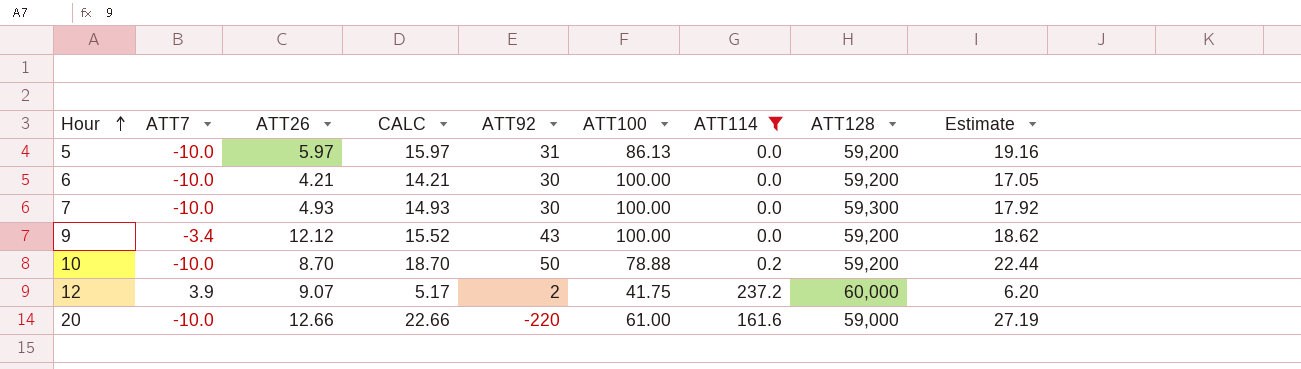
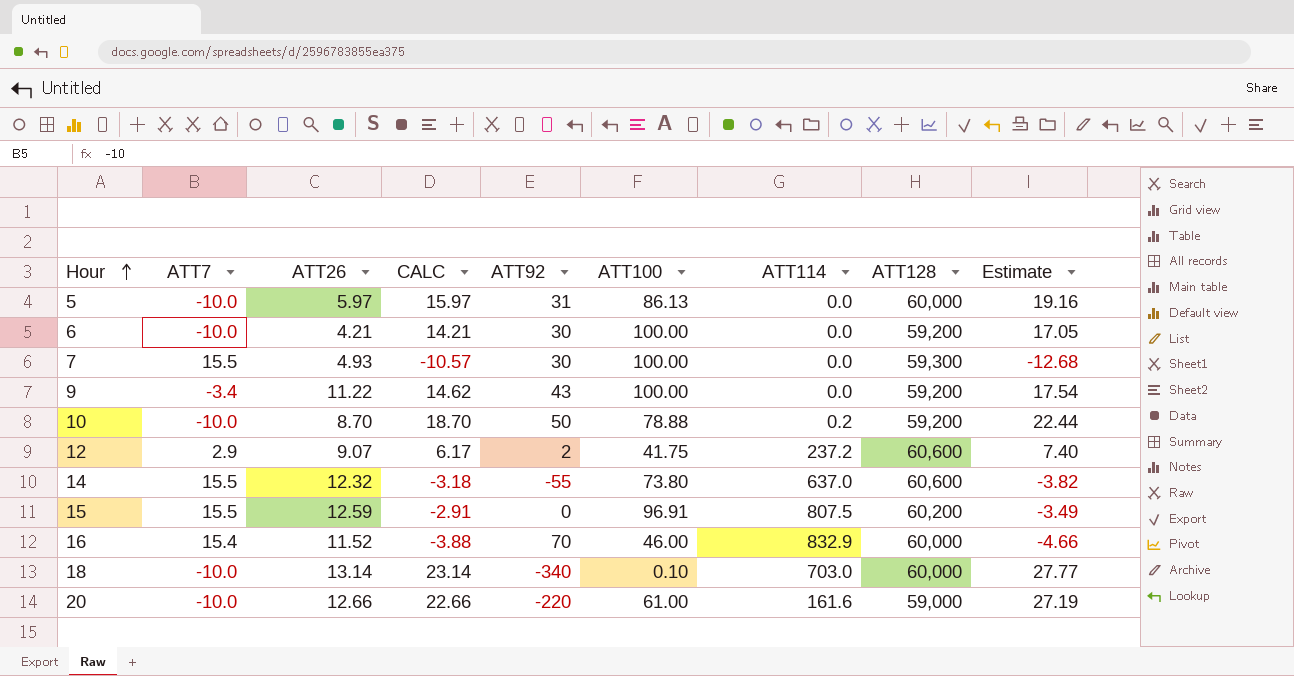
filter: ATT114 <= 237.2 -> none
5 | ATT128: 59,200 -> 60,000
7 | ATT7: -10.0 -> 15.5
7 | CALC: 14.93 -> -10.57
7 | Estimate: 17.92 -> -12.68
9 | ATT26: 12.12 -> 11.22
9 | CALC: 15.52 -> 14.62
9 | Estimate: 18.62 -> 17.54
12 | ATT7: 3.9 -> 2.9
12 | CALC: 5.17 -> 6.17
12 | ATT128: 60,000 -> 60,600
12 | Estimate: 6.20 -> 7.40

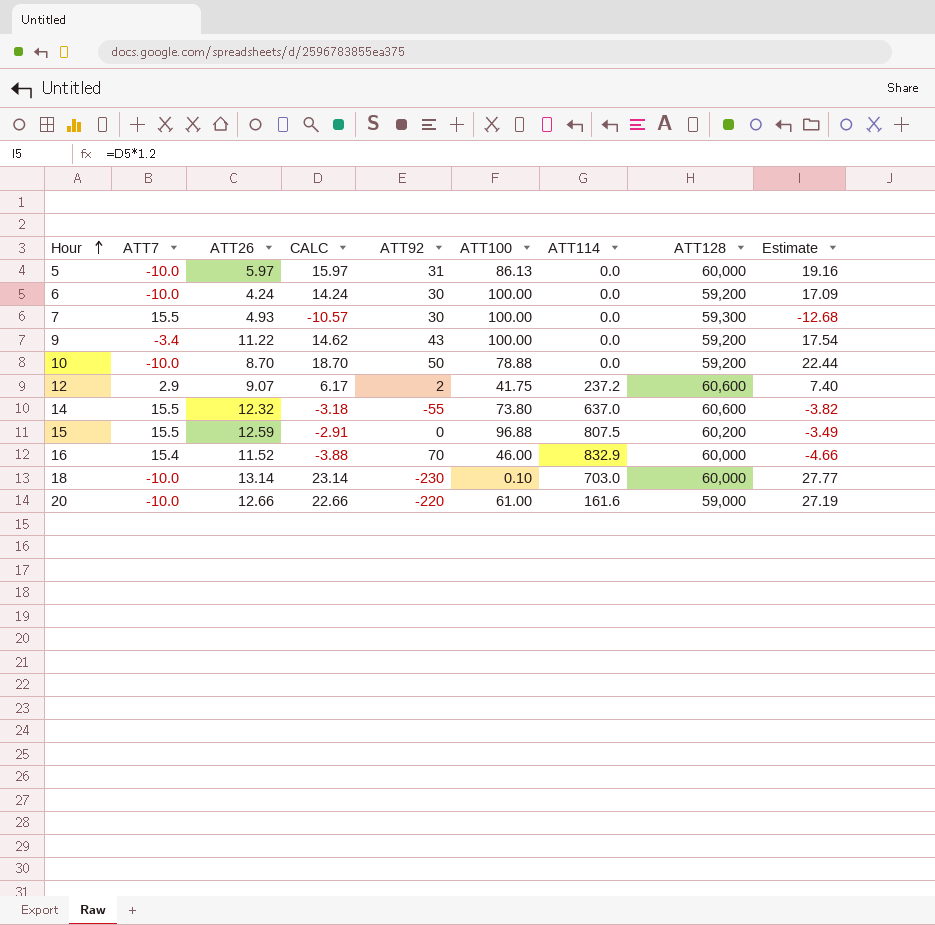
6 | ATT26: 4.21 -> 4.24
6 | CALC: 14.21 -> 14.24
6 | Estimate: 17.05 -> 17.09
10 | ATT114: 0.2 -> 0.0
15 | ATT100: 96.91 -> 96.88
18 | ATT92: -340 -> -230

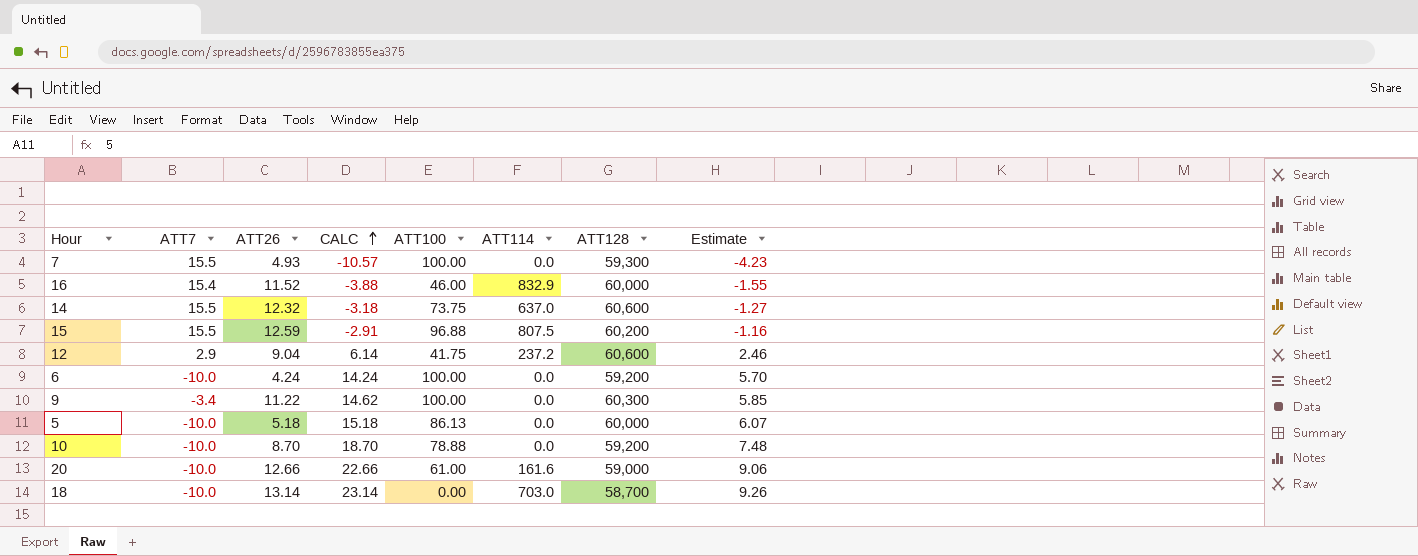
row order: Hour ascending -> CALC ascending
column ATT92 | position: 5 -> none
column Estimate | formula: [CALC] * 1.2 -> [CALC] * 0.4
14 | ATT100: 73.80 -> 73.75
12 | ATT26: 9.07 -> 9.04
12 | CALC: 6.17 -> 6.14
9 | ATT128: 59,200 -> 60,300
5 | ATT26: 5.97 -> 5.18
5 | CALC: 15.97 -> 15.18
18 | ATT100: 0.10 -> 0.00
18 | ATT128: 60,000 -> 58,700

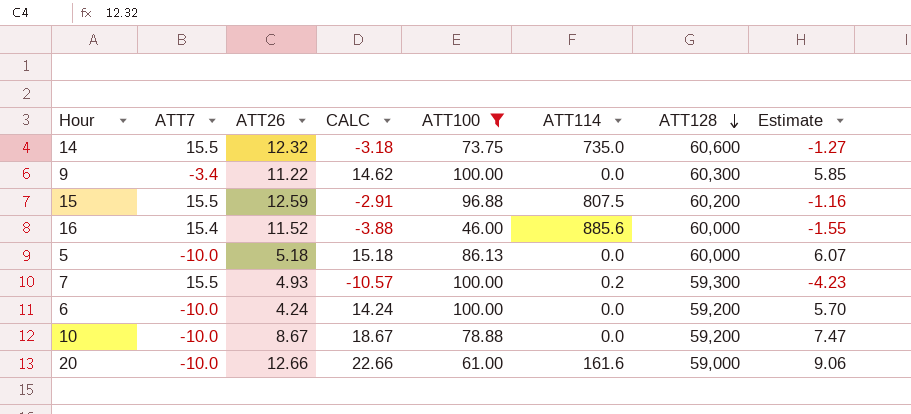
filter: none -> ATT100 >= 46.00
row order: CALC ascending -> ATT128 descending
14 | ATT114: 637.0 -> 735.0
16 | ATT114: 832.9 -> 885.6
7 | ATT114: 0.0 -> 0.2
10 | ATT26: 8.70 -> 8.67
10 | CALC: 18.70 -> 18.67
10 | Estimate: 7.48 -> 7.47

